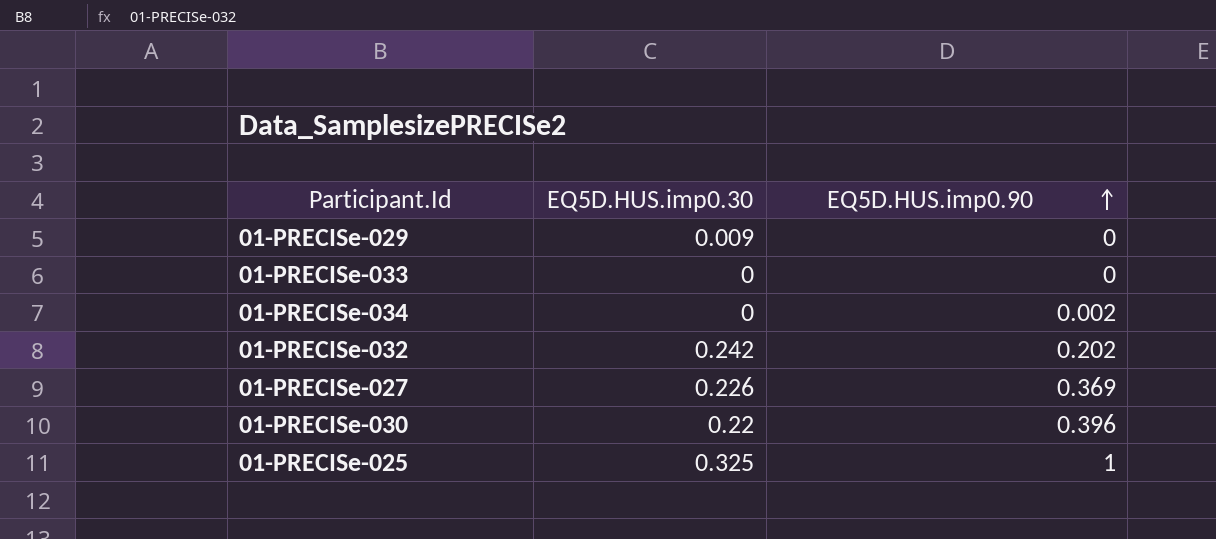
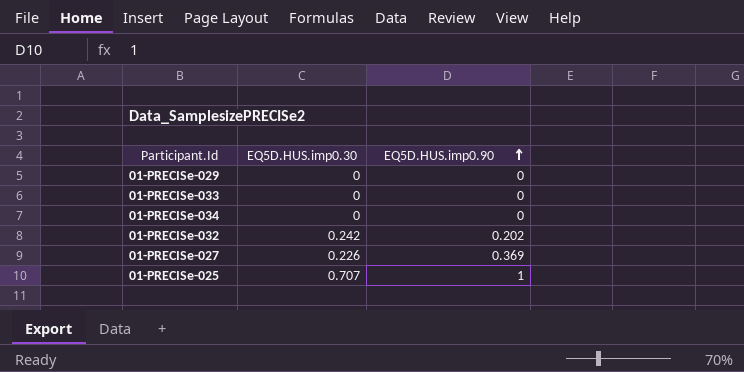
row 01-PRECISe-030: 0.22 | 0.396 -> none
01-PRECISe-029 | EQ5D.HUS.imp0.30: 0.009 -> 0
01-PRECISe-034 | EQ5D.HUS.imp0.90: 0.002 -> 0
01-PRECISe-025 | EQ5D.HUS.imp0.30: 0.325 -> 0.707

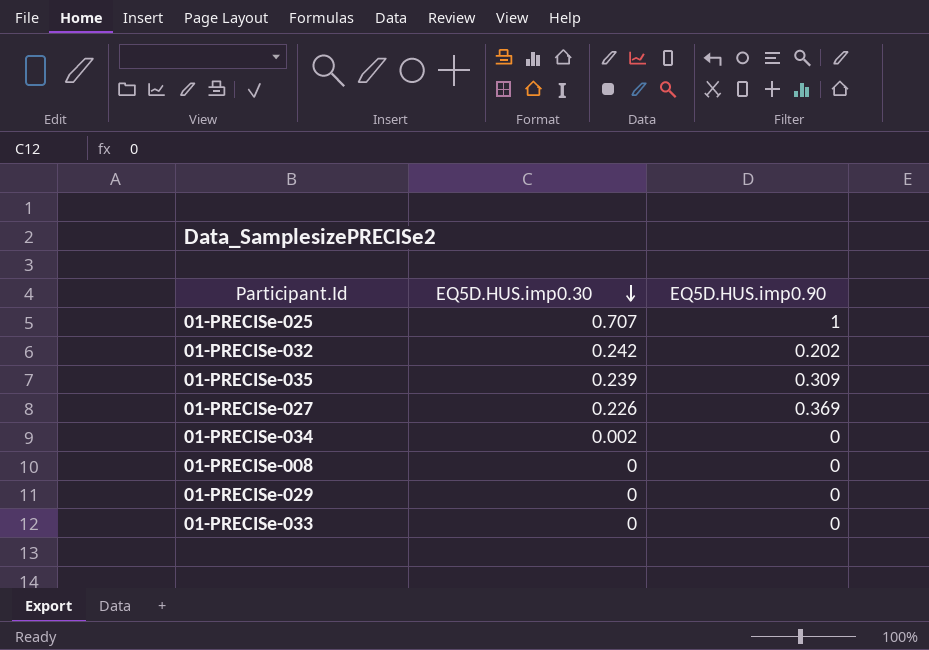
row order: EQ5D.HUS.imp0.90 ascending -> EQ5D.HUS.imp0.30 descending
row 01-PRECISe-035: none -> 0.239 | 0.309
01-PRECISe-034 | EQ5D.HUS.imp0.30: 0 -> 0.002
row 01-PRECISe-008: none -> 0 | 0

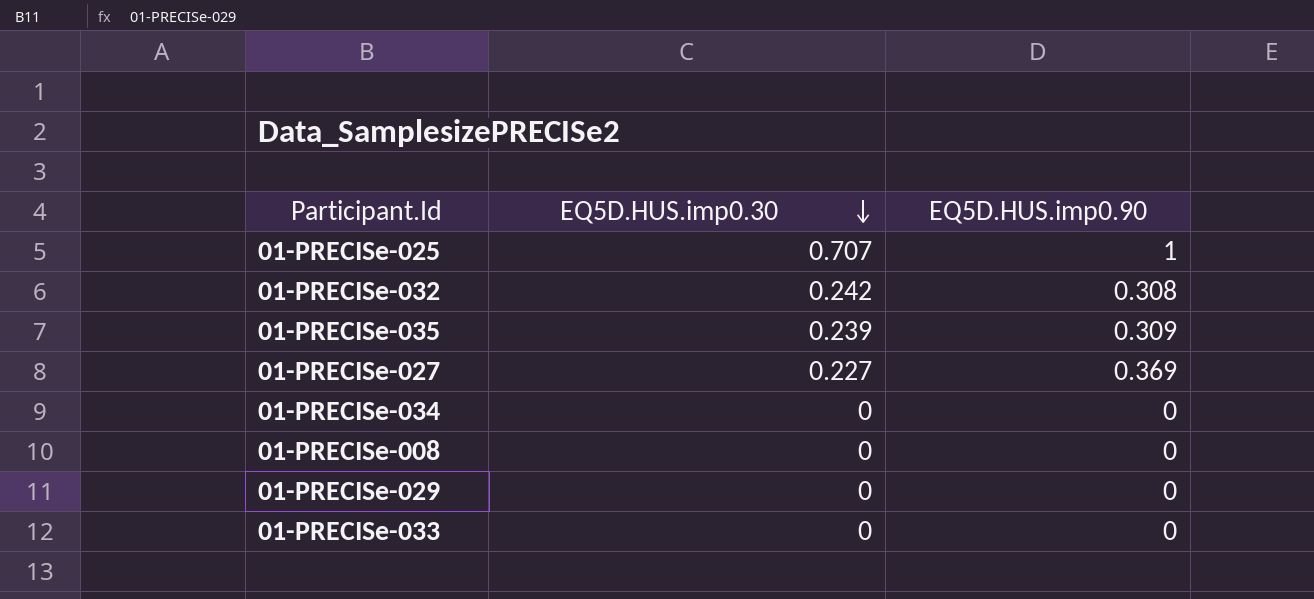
01-PRECISe-032 | EQ5D.HUS.imp0.90: 0.202 -> 0.308
01-PRECISe-027 | EQ5D.HUS.imp0.30: 0.226 -> 0.227
01-PRECISe-034 | EQ5D.HUS.imp0.30: 0.002 -> 0

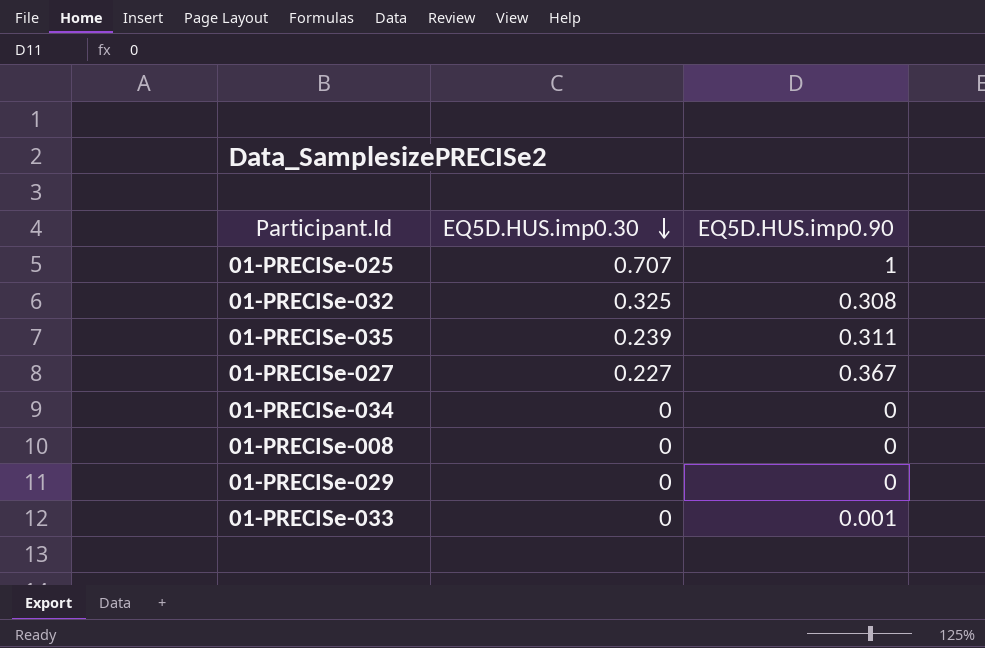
01-PRECISe-032 | EQ5D.HUS.imp0.30: 0.242 -> 0.325
01-PRECISe-035 | EQ5D.HUS.imp0.90: 0.309 -> 0.311
01-PRECISe-027 | EQ5D.HUS.imp0.90: 0.369 -> 0.367
01-PRECISe-033 | EQ5D.HUS.imp0.90: 0 -> 0.001

